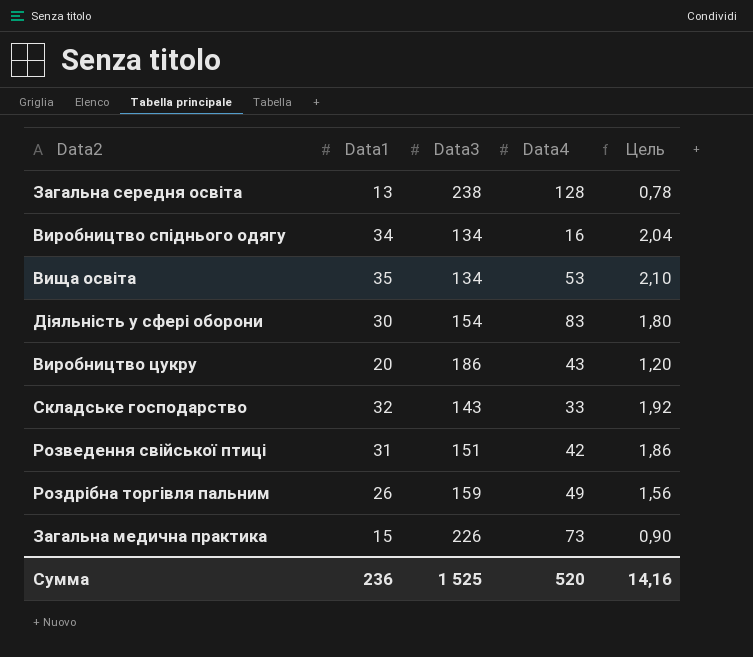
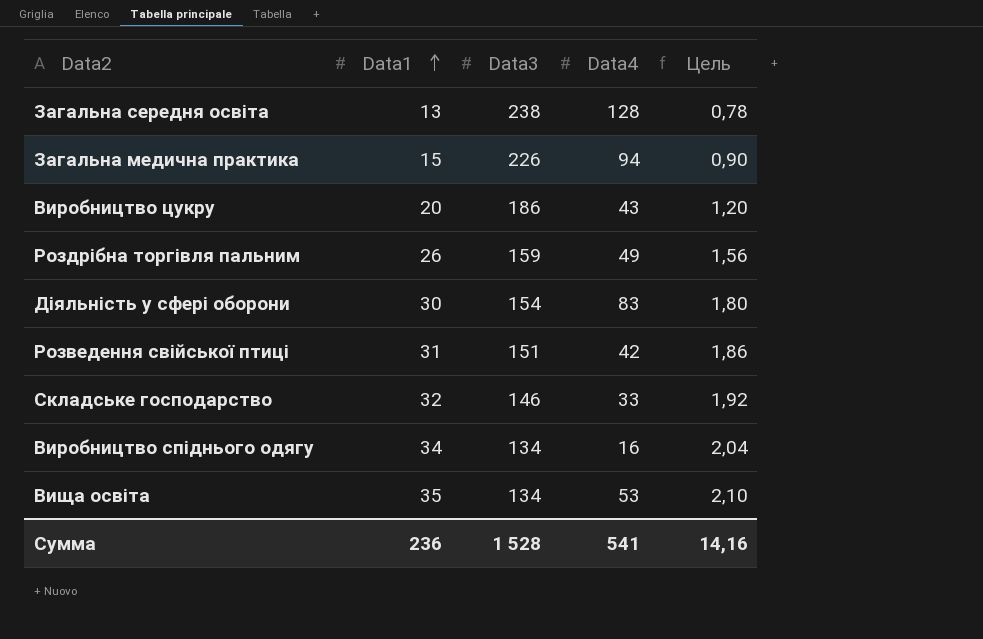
row order: none -> Data1 ascending
Загальна медична практика | Data4: 73 -> 94
Складське господарство | Data3: 143 -> 146
Сумма | Data3: 1 525 -> 1 528
Сумма | Data4: 520 -> 541

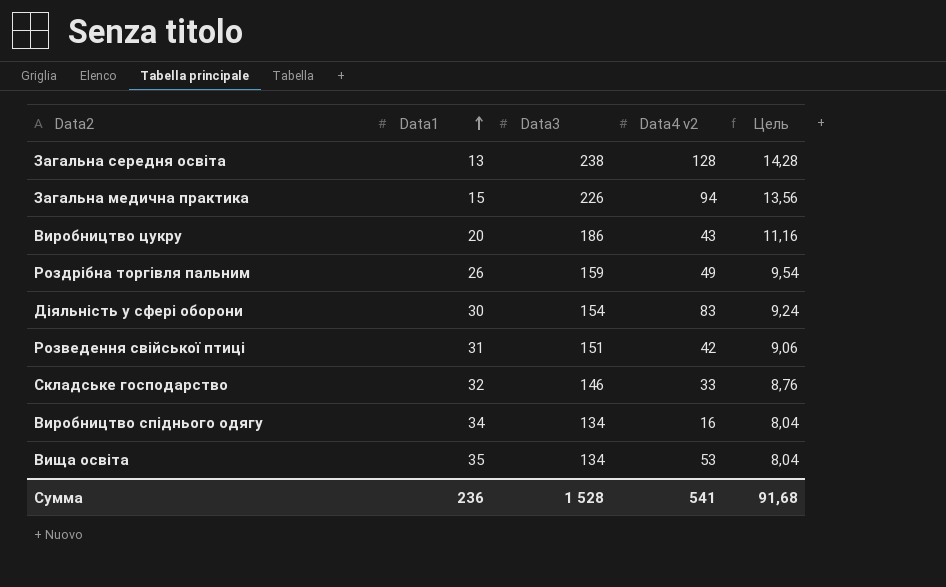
column name: Data4 -> Data4 v2
column Цель | formula: [Data1] * 0,06 -> [Data3] * 0,06
Сумма | Цель: 14,16 -> 91,68

